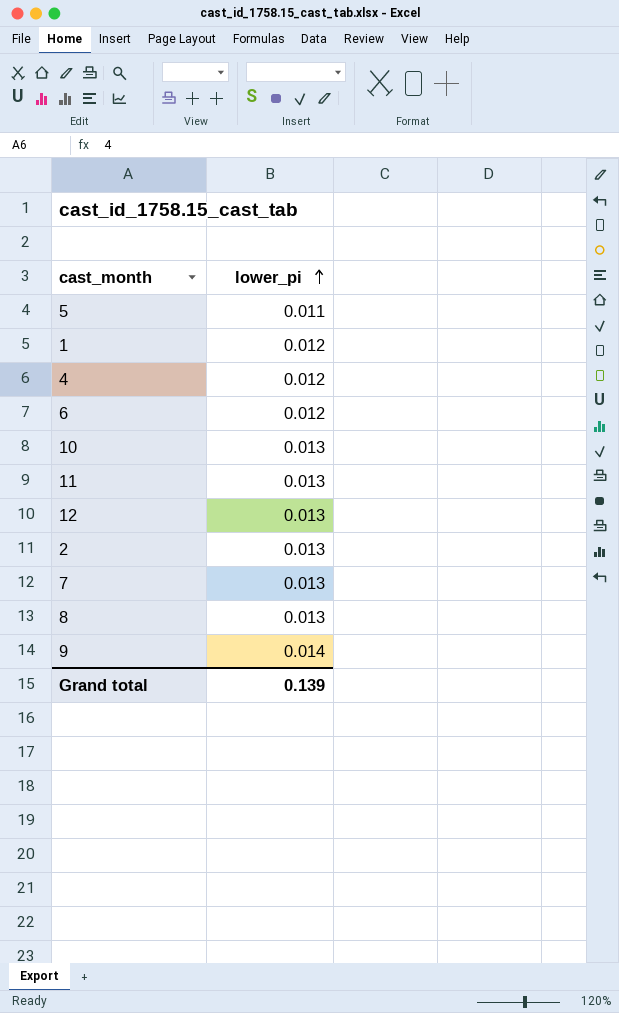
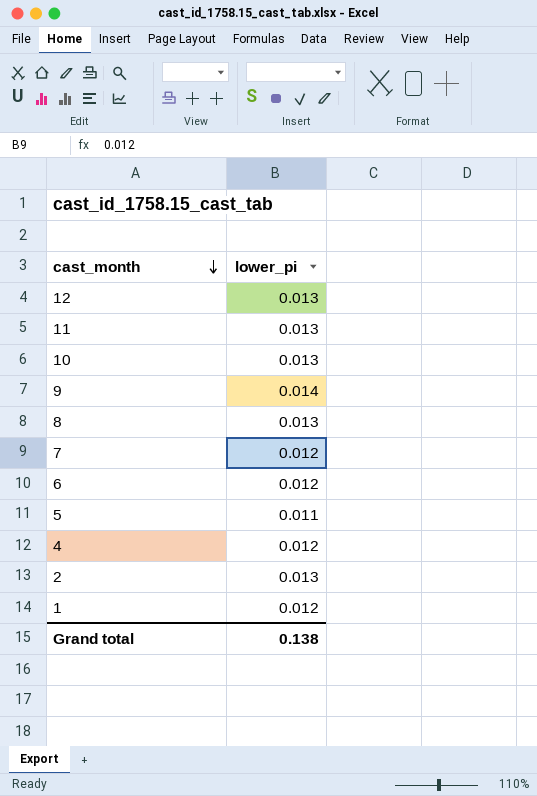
row order: lower_pi ascending -> cast_month descending
7 | lower_pi: 0.013 -> 0.012
Grand total | lower_pi: 0.139 -> 0.138

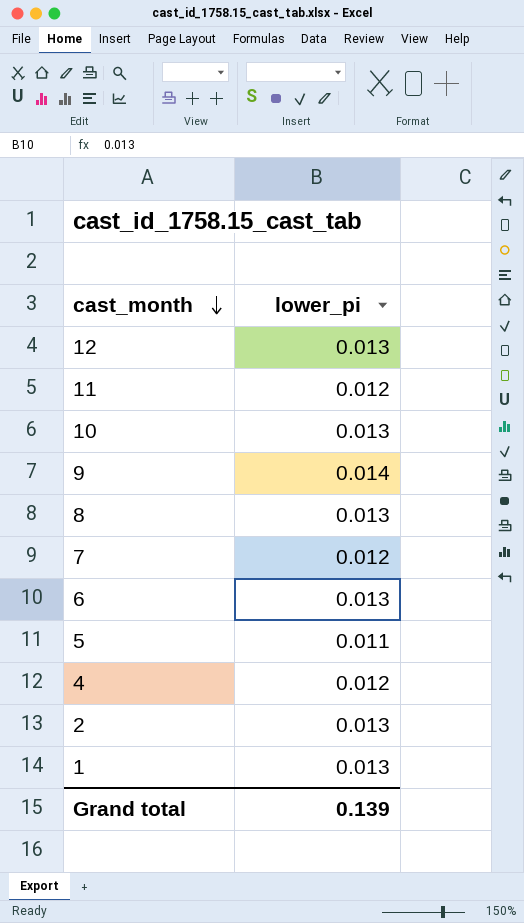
11 | lower_pi: 0.013 -> 0.012
6 | lower_pi: 0.012 -> 0.013
1 | lower_pi: 0.012 -> 0.013
Grand total | lower_pi: 0.138 -> 0.139

